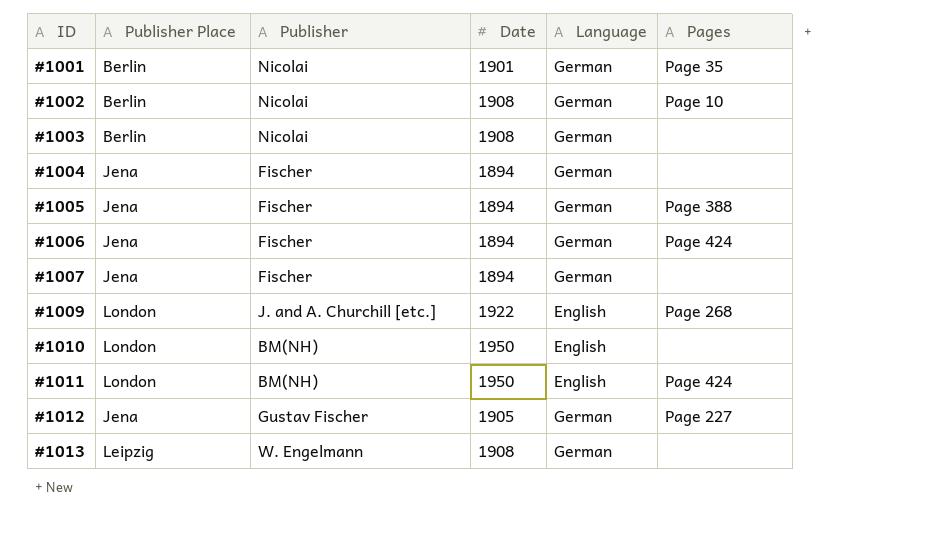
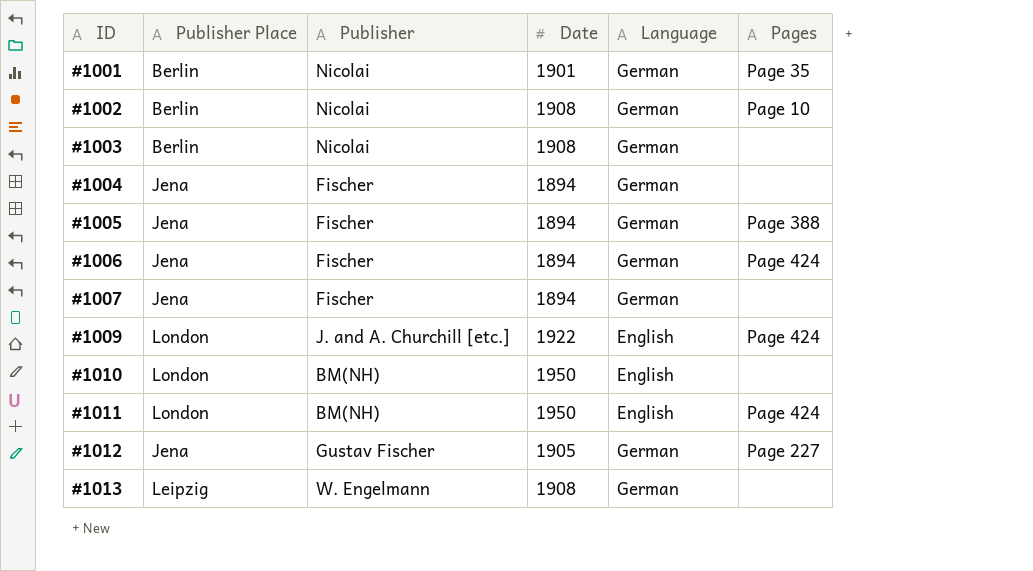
#1009 | Pages: Page 268 -> Page 424

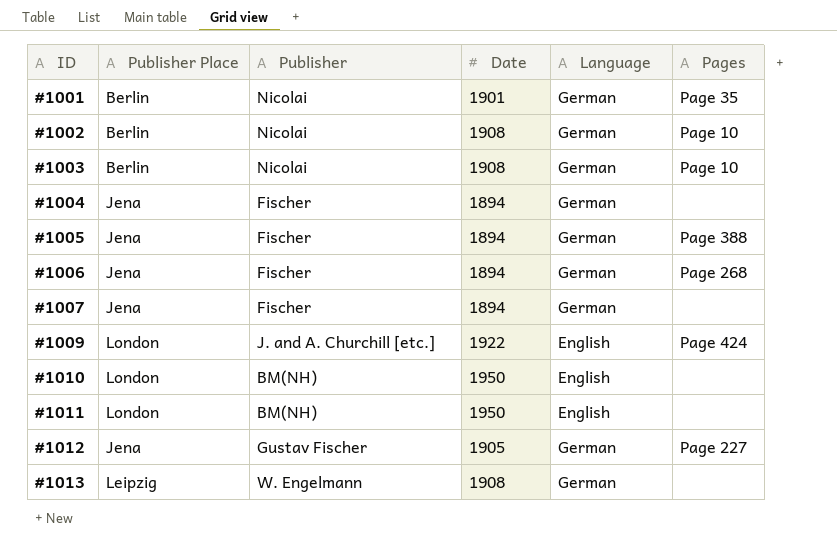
#1003 | Pages: none -> Page 10
#1006 | Pages: Page 424 -> Page 268
#1011 | Pages: Page 424 -> none

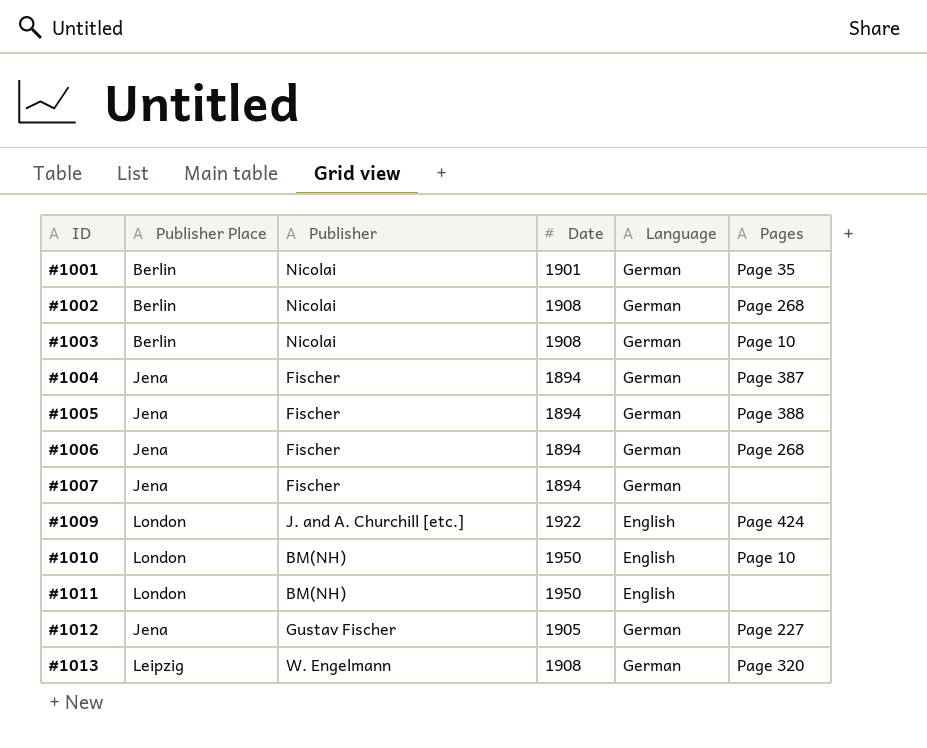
#1002 | Pages: Page 10 -> Page 268
#1004 | Pages: none -> Page 387
#1010 | Pages: none -> Page 10
#1013 | Pages: none -> Page 320

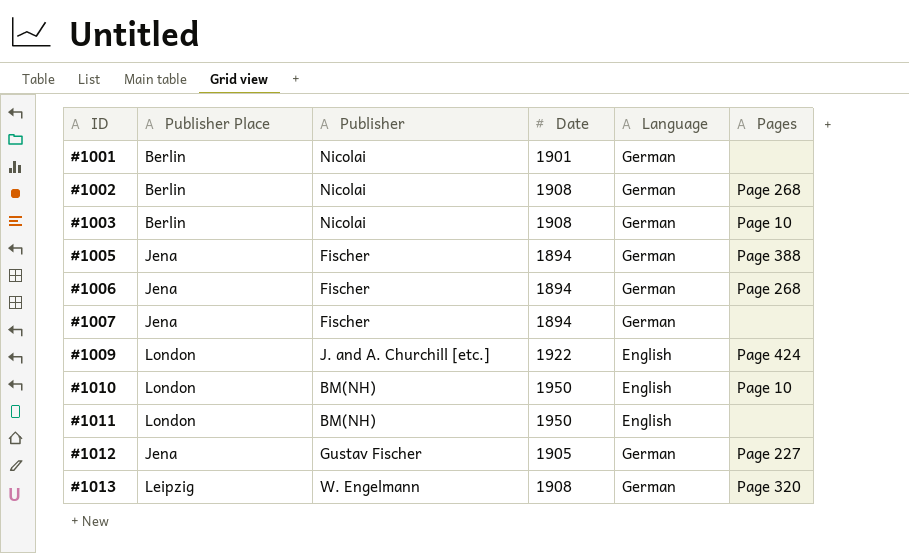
row #1004: Jena | Fischer | 1894 | German | Page 387 -> none
#1001 | Pages: Page 35 -> none

